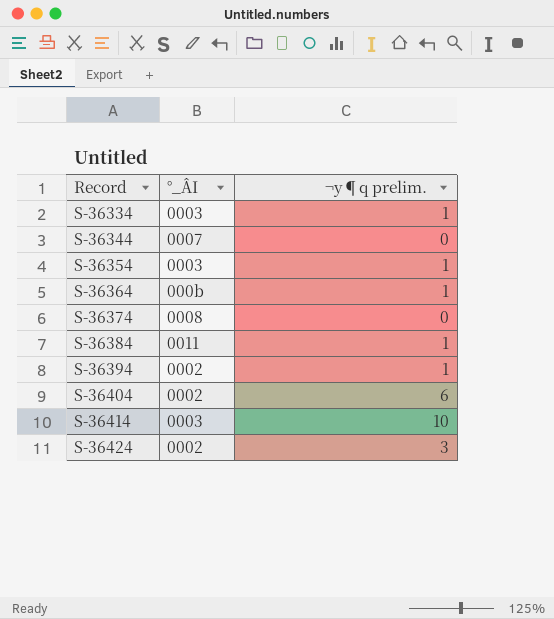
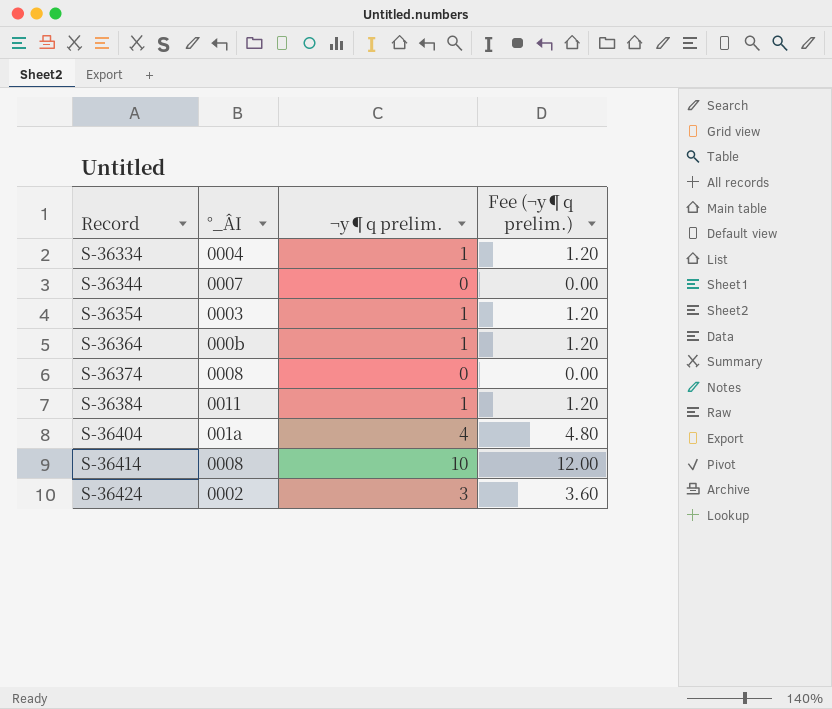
column Fee (¬y¶q prelim.) | formula: none -> [¬y¶q prelim.] * 1.2
row S-36394: 0002 | 1 -> none
S-36334 | °_ÂI: 0003 -> 0004
S-36404 | °_ÂI: 0002 -> 001a
S-36404 | ¬y¶q prelim.: 6 -> 4
S-36414 | °_ÂI: 0003 -> 0008

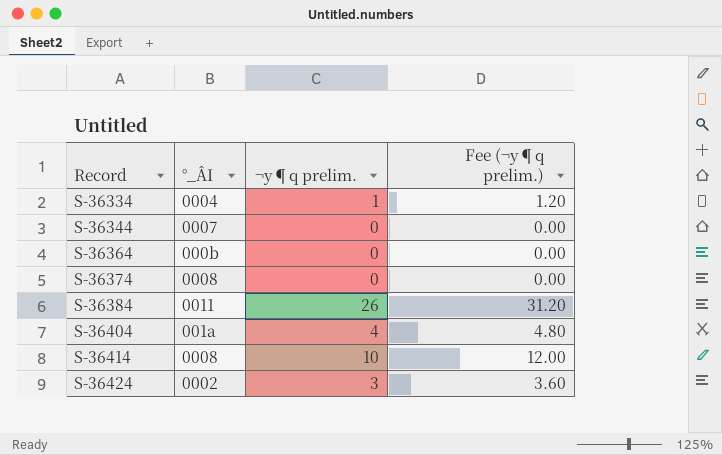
row S-36354: 0003 | 1 | 1.20 -> none
S-36364 | ¬y¶q prelim.: 1 -> 0
S-36364 | Fee (¬y¶q prelim.): 1.20 -> 0.00
S-36384 | ¬y¶q prelim.: 1 -> 26
S-36384 | Fee (¬y¶q prelim.): 1.20 -> 31.20

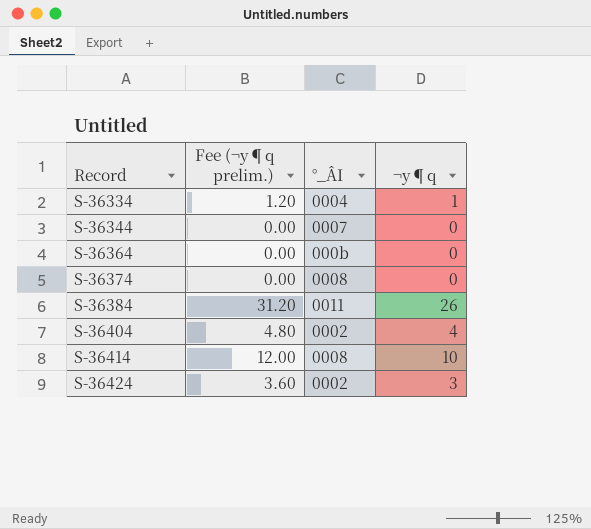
column Fee (¬y¶q prelim.) | position: 4 -> 2
column name: ¬y¶q prelim. -> ¬y¶q
S-36404 | °_ÂI: 001a -> 0002

